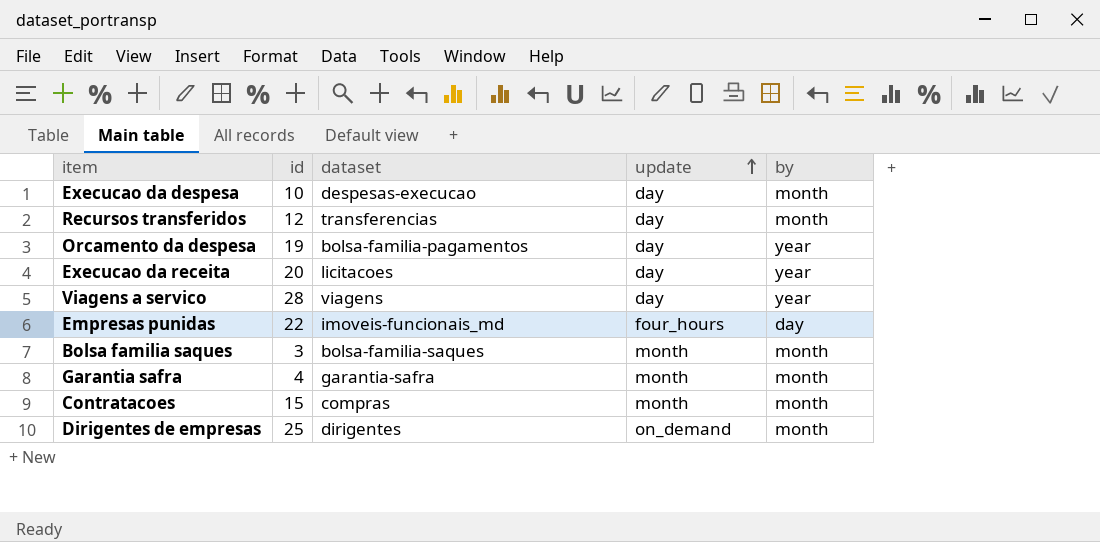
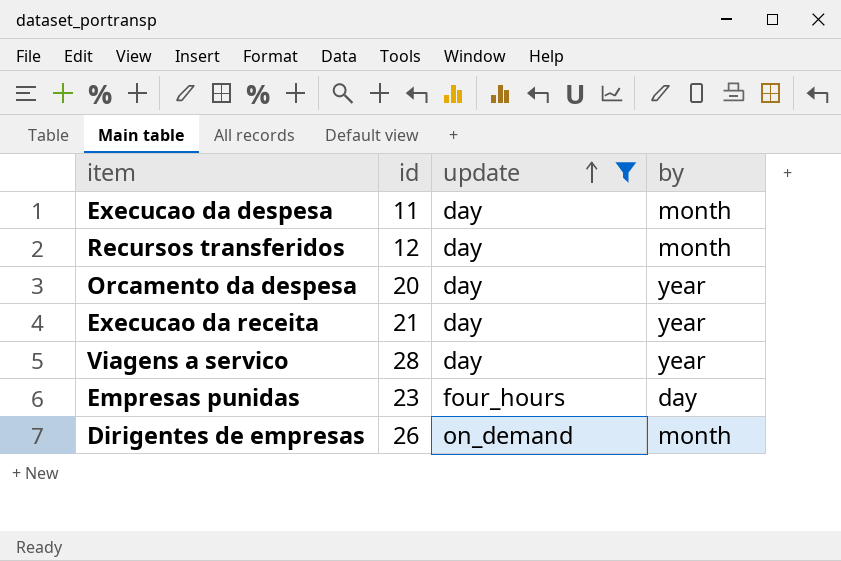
filter: none -> update != month
column dataset | position: 3 -> none
Execucao da despesa | id: 10 -> 11
Orcamento da despesa | id: 19 -> 20
Execucao da receita | id: 20 -> 21
Empresas punidas | id: 22 -> 23
Dirigentes de empresas | id: 25 -> 26

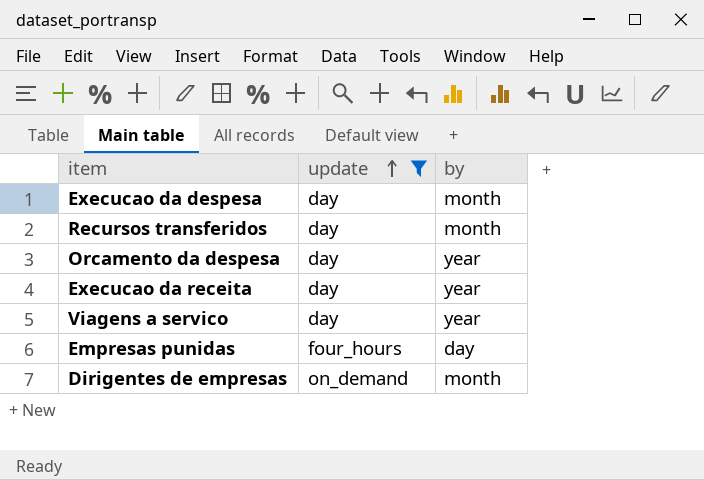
column id | position: 2 -> none

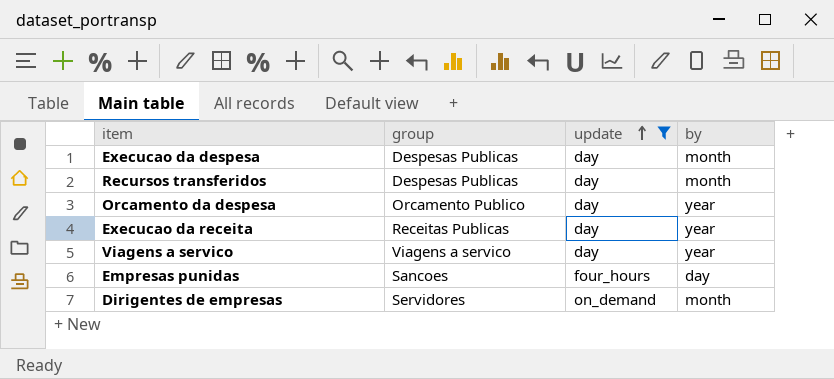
column group | position: none -> 2

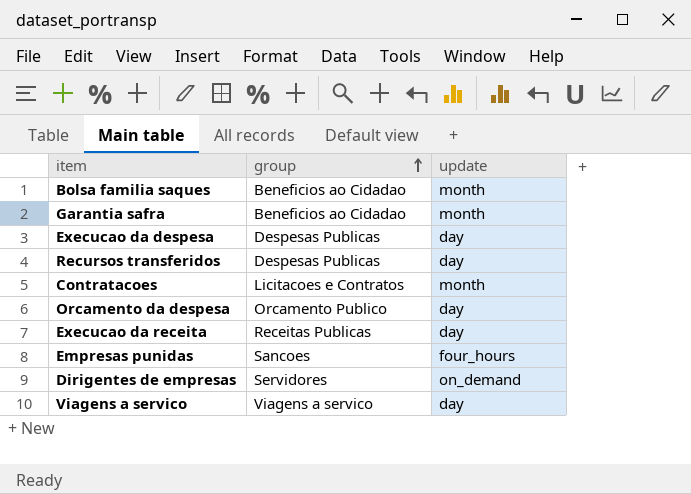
filter: update != month -> none
row order: update ascending -> group ascending
column by | position: 4 -> none

